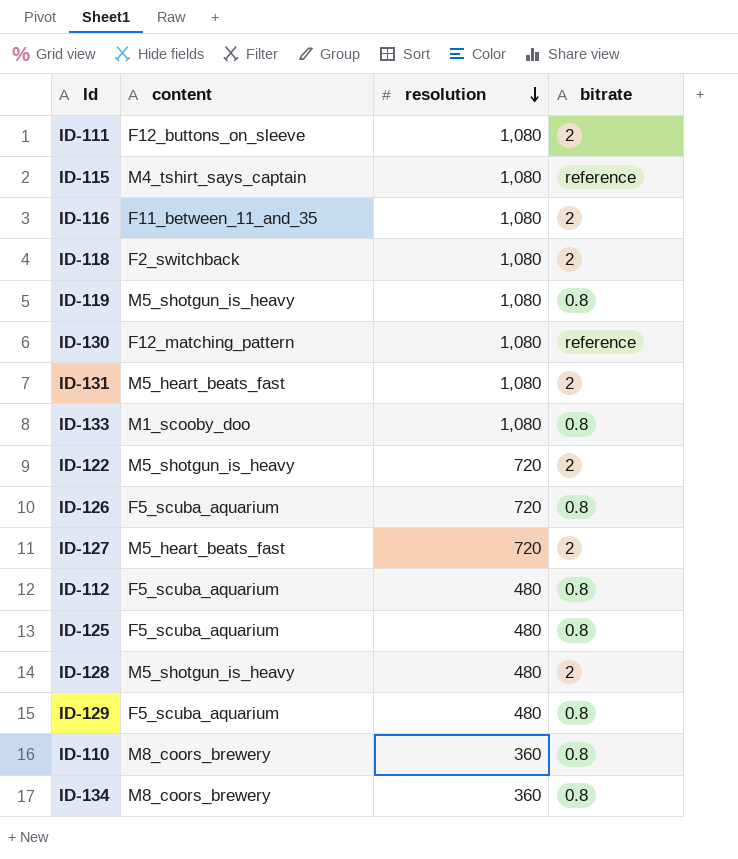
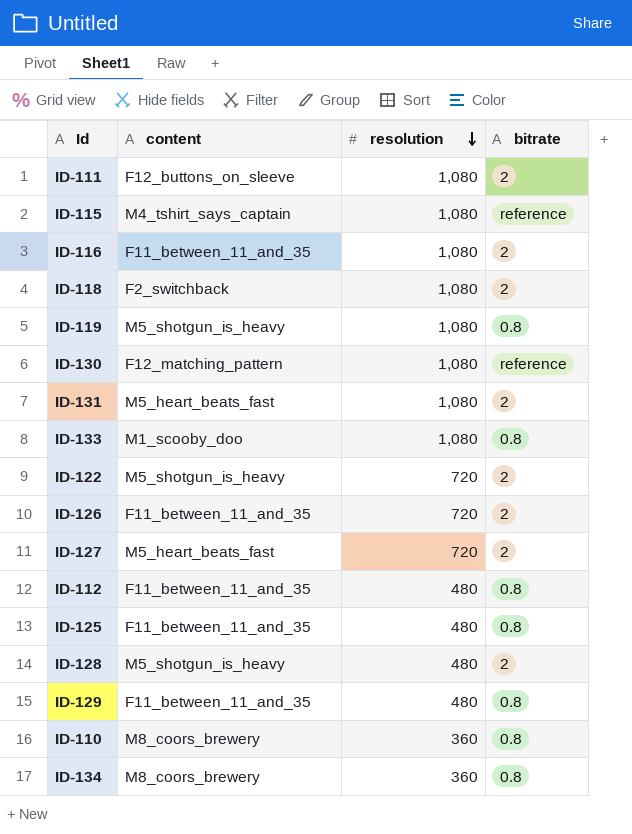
ID-126 | content: F5_scuba_aquarium -> F11_between_11_and_35
ID-126 | bitrate: 0.8 -> 2
ID-112 | content: F5_scuba_aquarium -> F11_between_11_and_35
ID-125 | content: F5_scuba_aquarium -> F11_between_11_and_35
ID-129 | content: F5_scuba_aquarium -> F11_between_11_and_35

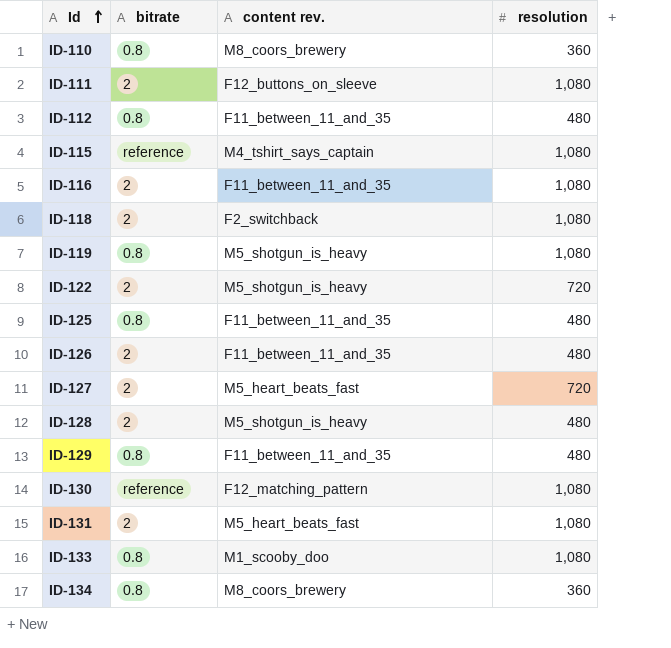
row order: resolution descending -> Id ascending
column bitrate | position: 4 -> 2
column name: content -> content rev.
ID-126 | resolution: 720 -> 480

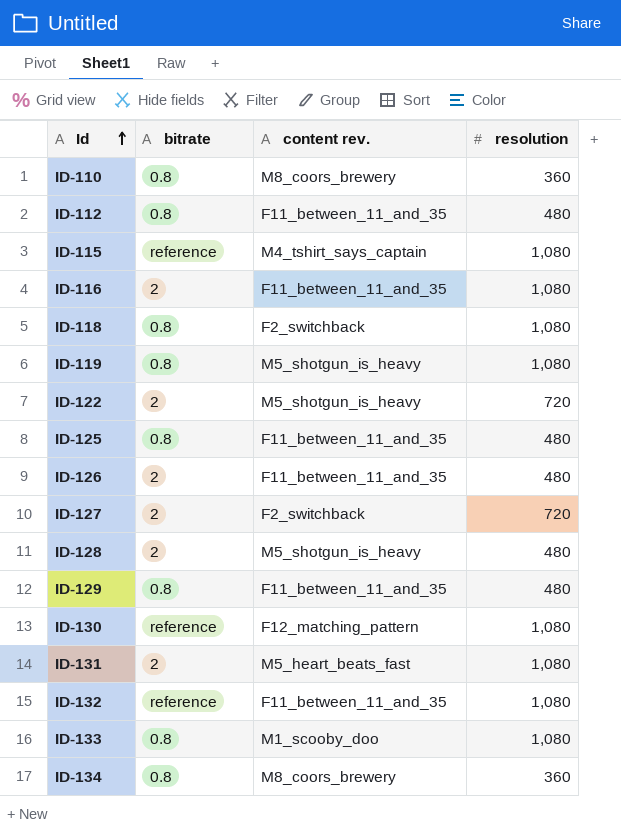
row ID-111: 2 | F12_buttons_on_sleeve | 1,080 -> none
ID-118 | bitrate: 2 -> 0.8
ID-127 | content rev.: M5_heart_beats_fast -> F2_switchback
row ID-132: none -> reference | F11_between_11_and_35 | 1,080

